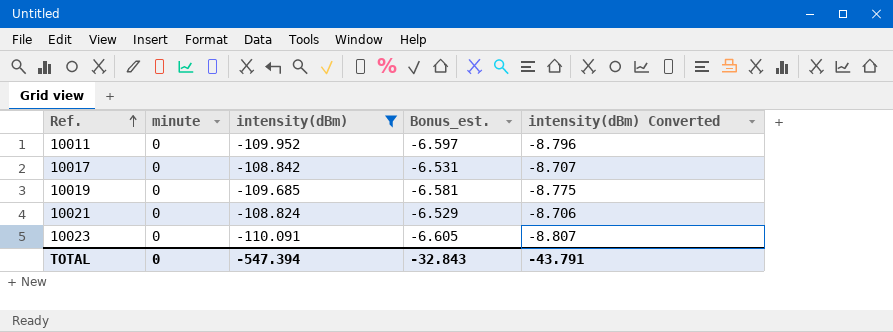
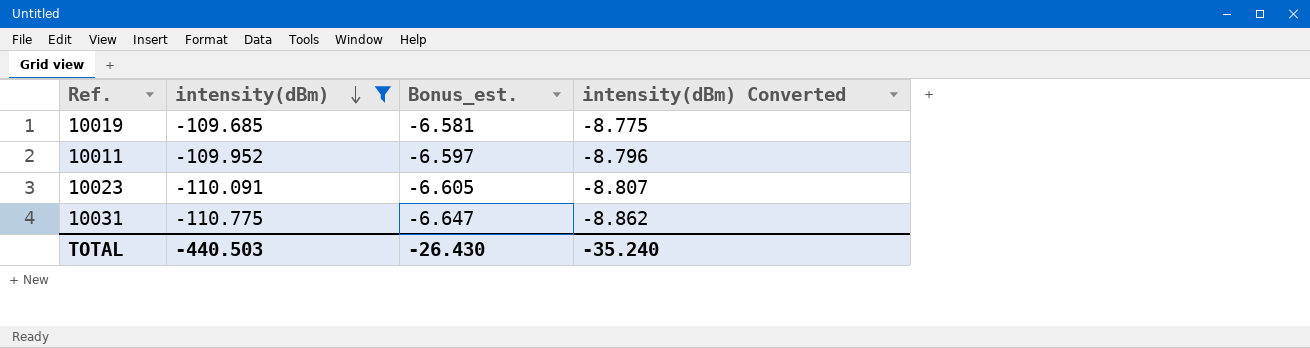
row order: Ref. ascending -> intensity(dBm) descending
column minute | position: 2 -> none
row 10017: 0 | -108.842 | -6.531 | -8.707 -> none
row 10021: 0 | -108.824 | -6.529 | -8.706 -> none
row 10031: none -> -110.775 | -6.647 | -8.862
TOTAL | intensity(dBm): -547.394 -> -440.503
TOTAL | Bonus_est.: -32.843 -> -26.430
TOTAL | intensity(dBm) Converted: -43.791 -> -35.240

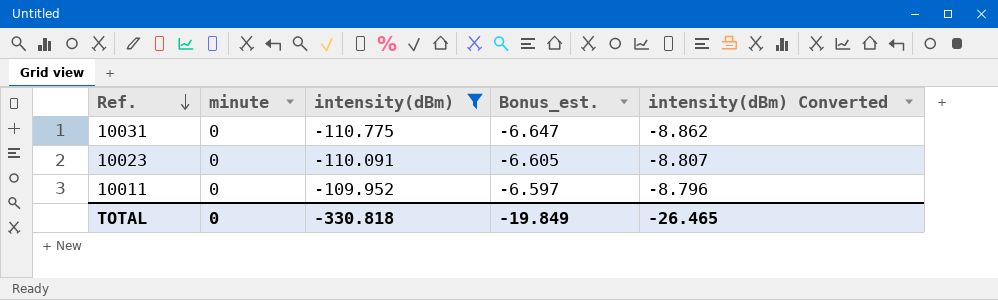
row order: intensity(dBm) descending -> Ref. descending
column minute | position: none -> 2
row 10019: -109.685 | -6.581 | -8.775 -> none
TOTAL | intensity(dBm): -440.503 -> -330.818
TOTAL | Bonus_est.: -26.430 -> -19.849
TOTAL | intensity(dBm) Converted: -35.240 -> -26.465

